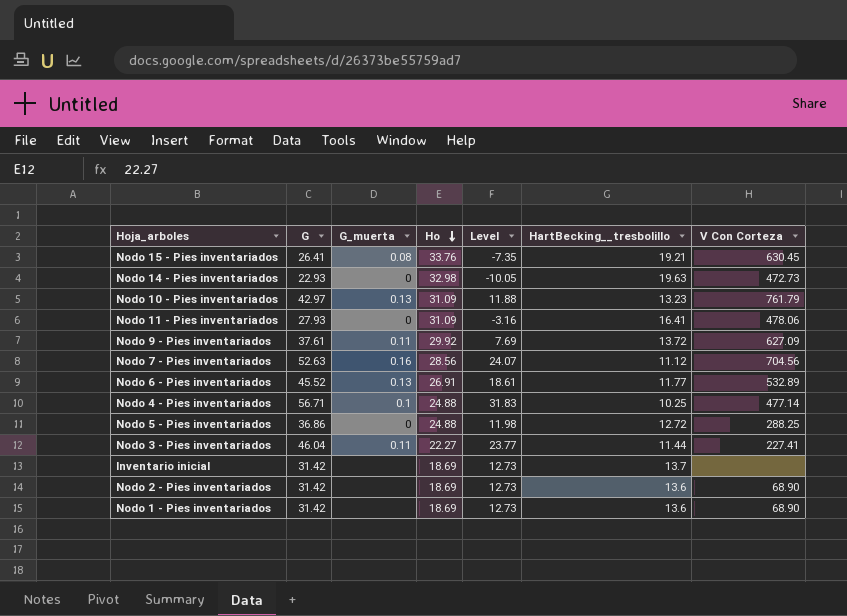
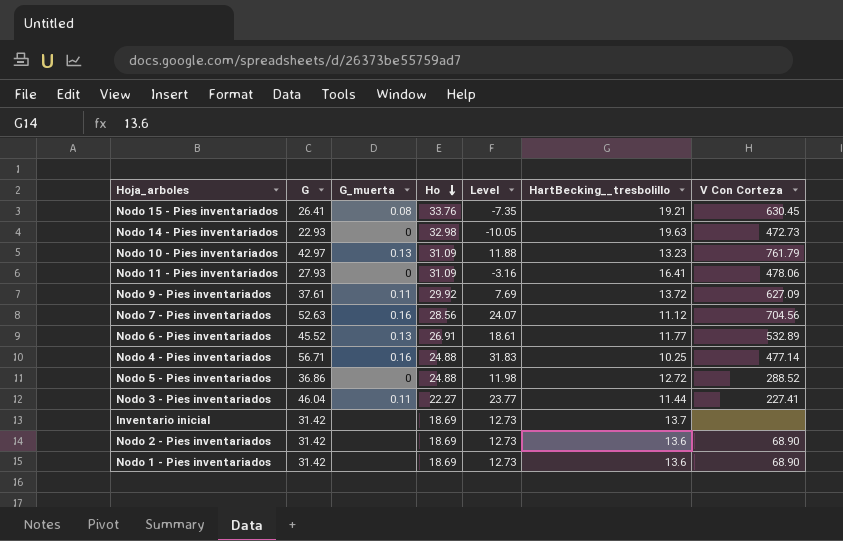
Nodo 4 - Pies inventariados | G_muerta: 0.1 -> 0.16
Nodo 5 - Pies inventariados | V Con Corteza: 288.25 -> 288.52

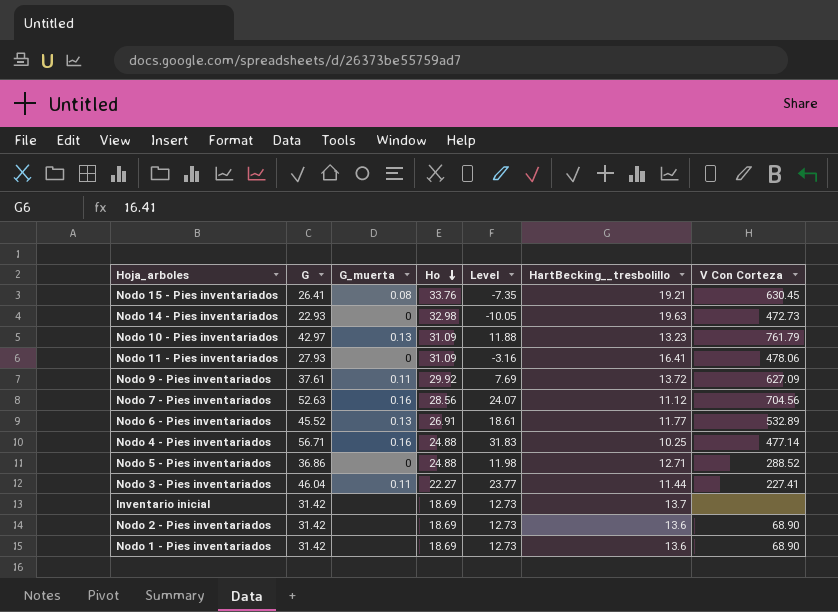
Nodo 5 - Pies inventariados | HartBecking__tresbolillo: 12.72 -> 12.71

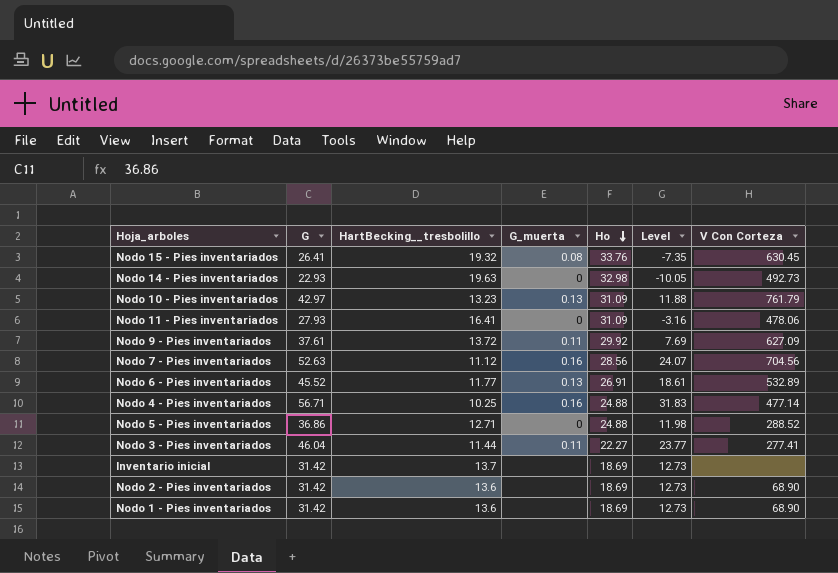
column HartBecking__tresbolillo | position: 6 -> 3
Nodo 15 - Pies inventariados | HartBecking__tresbolillo: 19.21 -> 19.32
Nodo 14 - Pies inventariados | V Con Corteza: 472.73 -> 492.73
Nodo 3 - Pies inventariados | V Con Corteza: 227.41 -> 277.41

